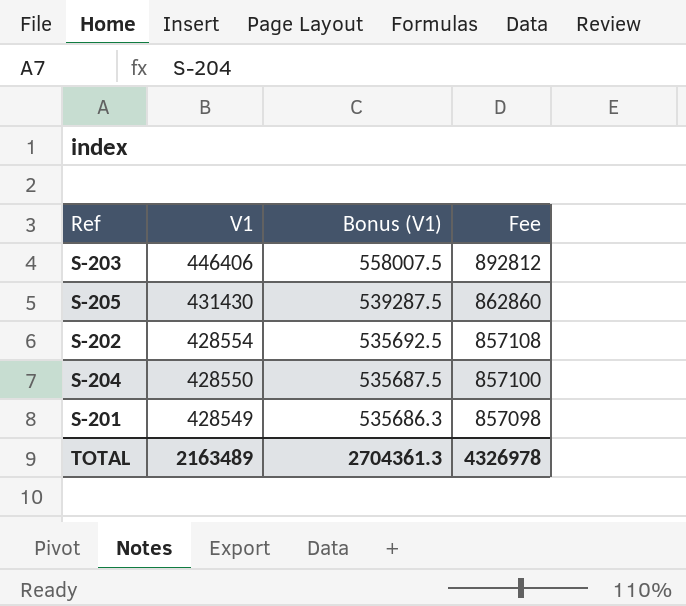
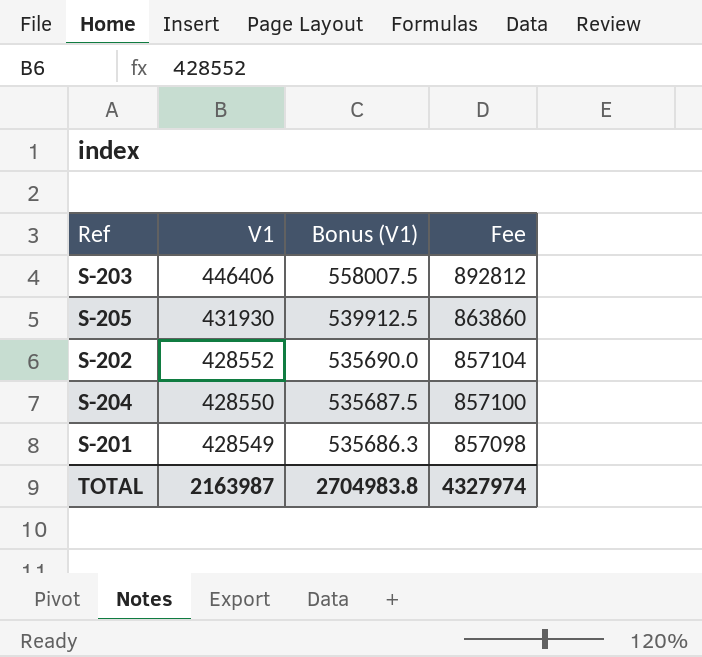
S-205 | V1: 431430 -> 431930
S-205 | Bonus (V1): 539287.5 -> 539912.5
S-205 | Fee: 862860 -> 863860
S-202 | V1: 428554 -> 428552
S-202 | Bonus (V1): 535692.5 -> 535690.0
S-202 | Fee: 857108 -> 857104
TOTAL | V1: 2163489 -> 2163987
TOTAL | Bonus (V1): 2704361.3 -> 2704983.8
TOTAL | Fee: 4326978 -> 4327974

